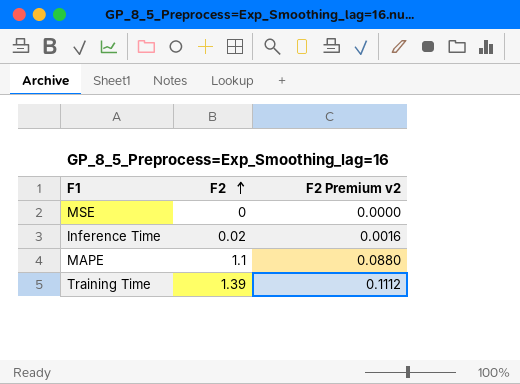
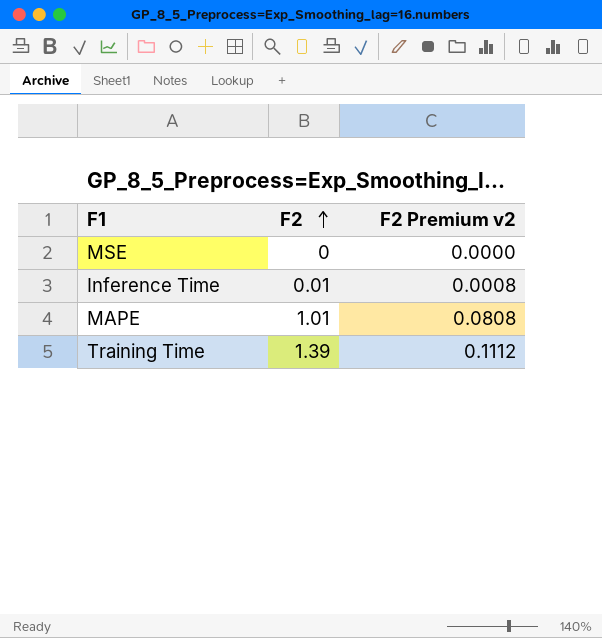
Inference Time | F2: 0.02 -> 0.01
Inference Time | F2 Premium v2: 0.0016 -> 0.0008
MAPE | F2: 1.1 -> 1.01
MAPE | F2 Premium v2: 0.0880 -> 0.0808

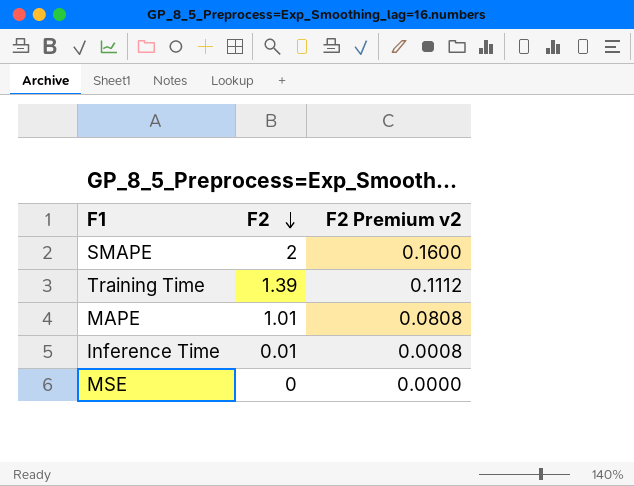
row order: F2 ascending -> F2 descending
row SMAPE: none -> 2 | 0.1600

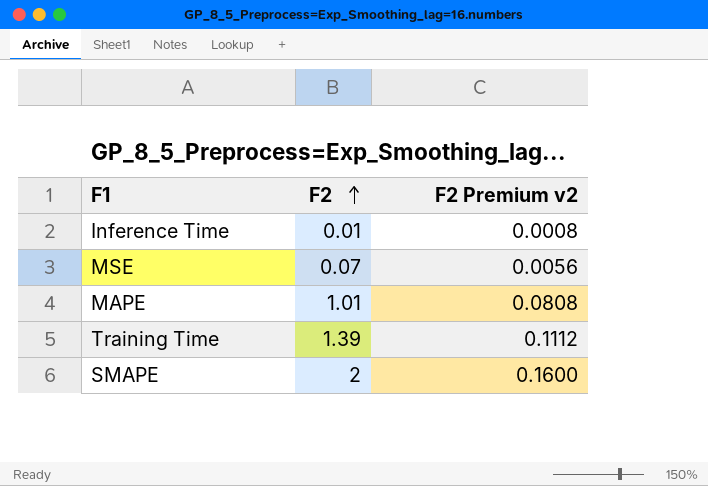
row order: F2 descending -> F2 ascending
MSE | F2: 0 -> 0.07
MSE | F2 Premium v2: 0.0000 -> 0.0056

